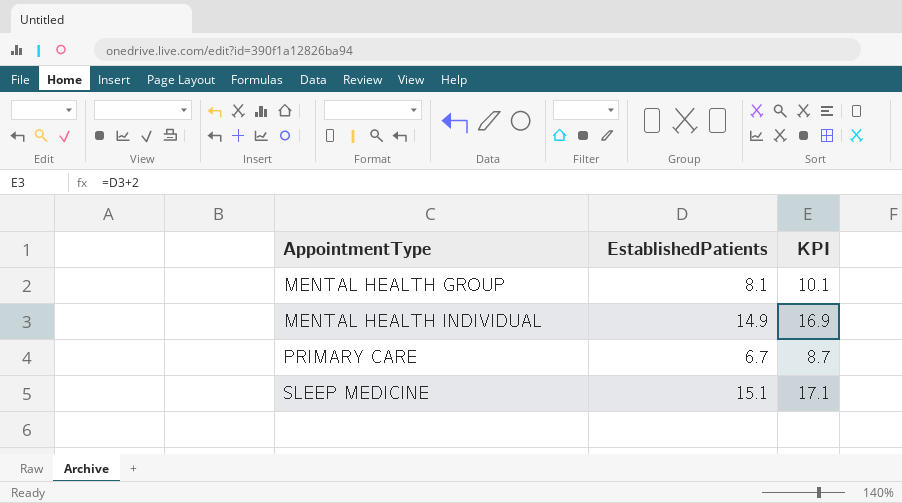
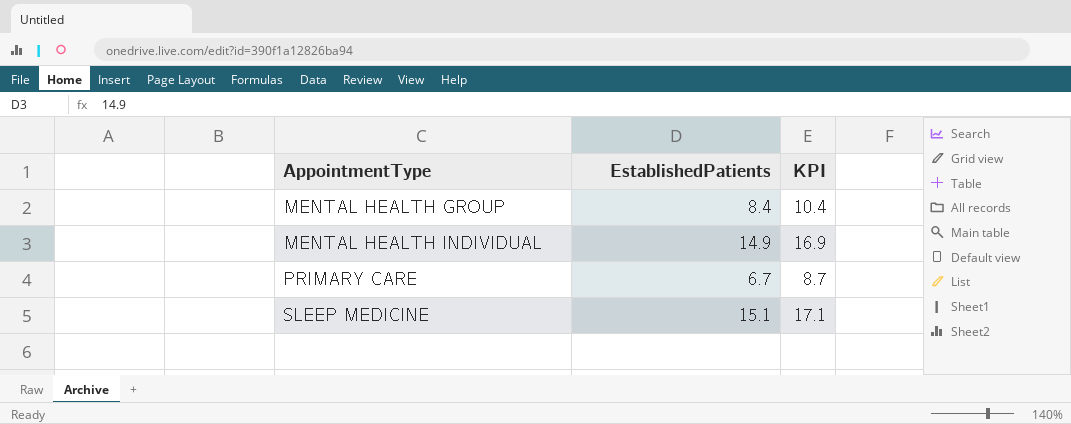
MENTAL HEALTH GROUP | EstablishedPatients: 8.1 -> 8.4
MENTAL HEALTH GROUP | KPI: 10.1 -> 10.4

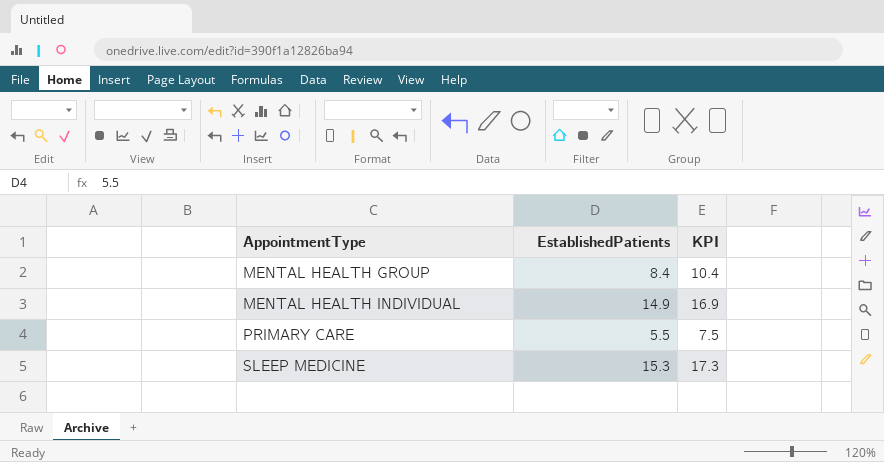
PRIMARY CARE | EstablishedPatients: 6.7 -> 5.5
PRIMARY CARE | KPI: 8.7 -> 7.5
SLEEP MEDICINE | EstablishedPatients: 15.1 -> 15.3
SLEEP MEDICINE | KPI: 17.1 -> 17.3

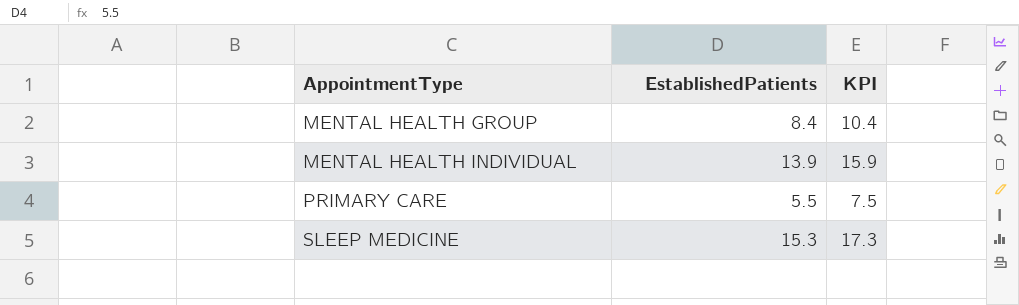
MENTAL HEALTH INDIVIDUAL | EstablishedPatients: 14.9 -> 13.9
MENTAL HEALTH INDIVIDUAL | KPI: 16.9 -> 15.9

